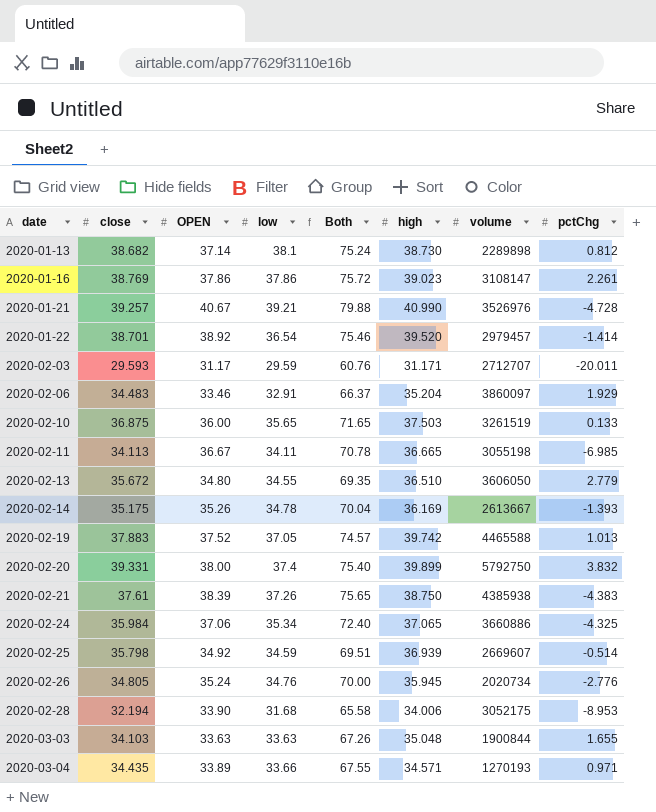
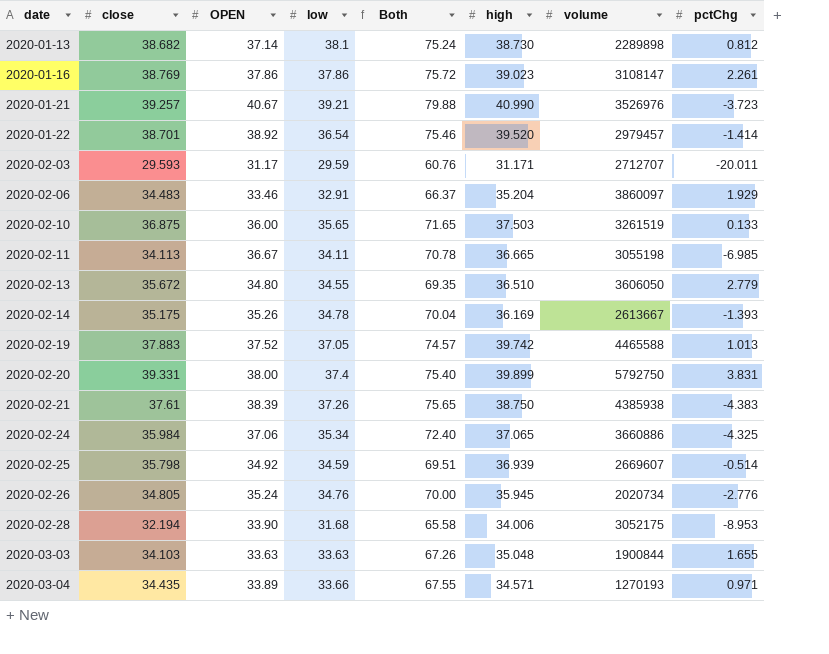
2020-01-21 | pctChg: -4.728 -> -3.723
2020-02-20 | pctChg: 3.832 -> 3.831

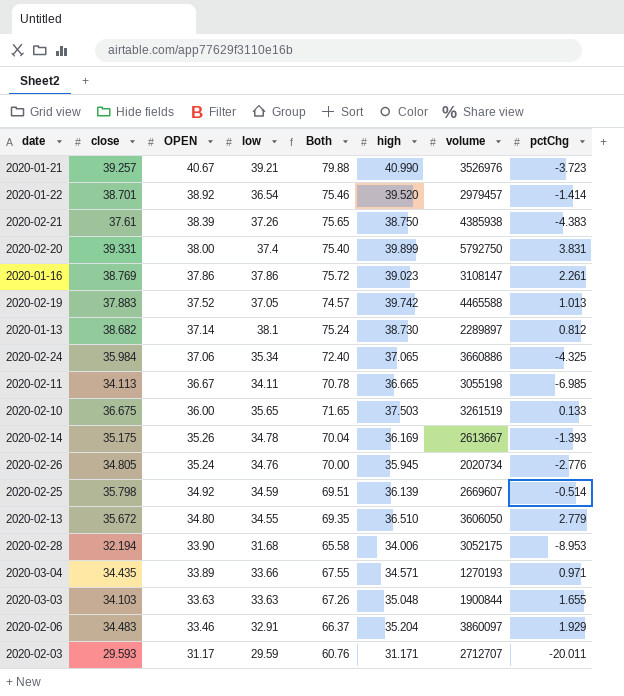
row order: date ascending -> OPEN descending
2020-01-13 | volume: 2289898 -> 2289897
2020-02-10 | close: 36.875 -> 36.675
2020-02-25 | high: 36.939 -> 36.139

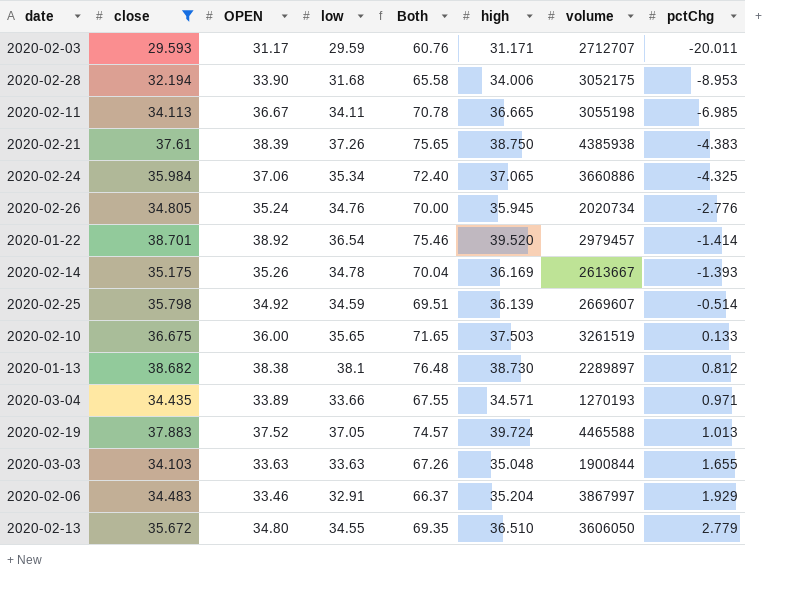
filter: none -> close <= 38.701
row order: OPEN descending -> pctChg ascending
2020-01-13 | OPEN: 37.14 -> 38.38
2020-01-13 | Both: 75.24 -> 76.48
2020-02-19 | high: 39.742 -> 39.724
2020-02-06 | volume: 3860097 -> 3867997

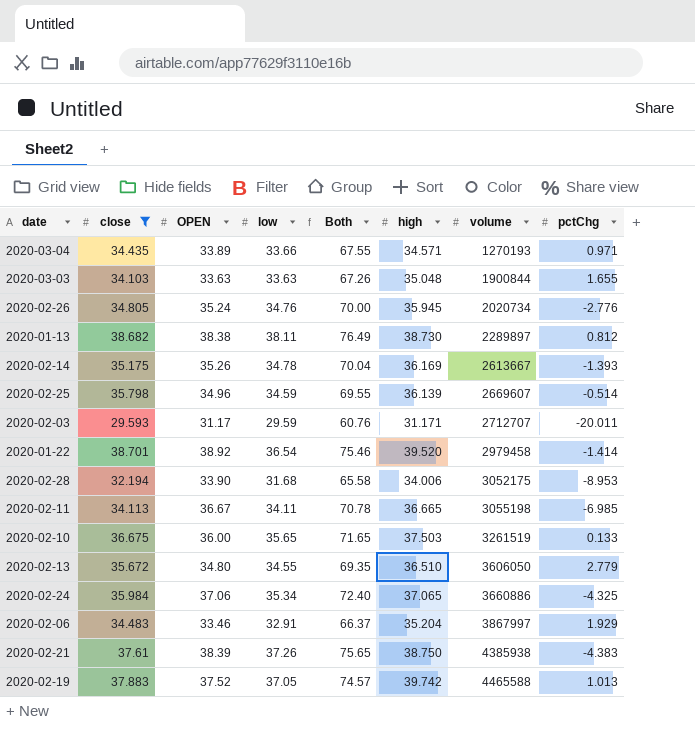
row order: pctChg ascending -> volume ascending
2020-01-13 | low: 38.1 -> 38.11
2020-01-13 | Both: 76.48 -> 76.49
2020-02-25 | OPEN: 34.92 -> 34.96
2020-02-25 | Both: 69.51 -> 69.55
2020-01-22 | volume: 2979457 -> 2979458
2020-02-19 | high: 39.724 -> 39.742

